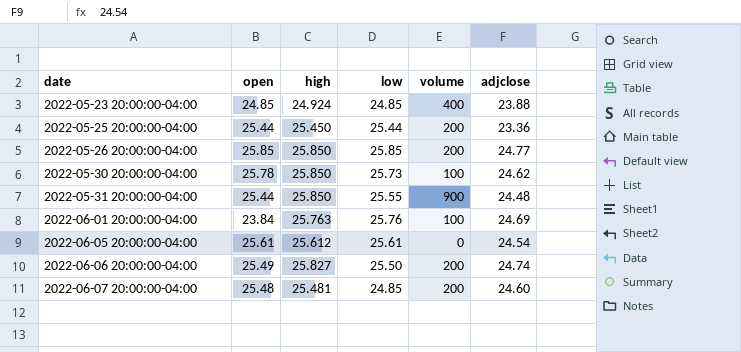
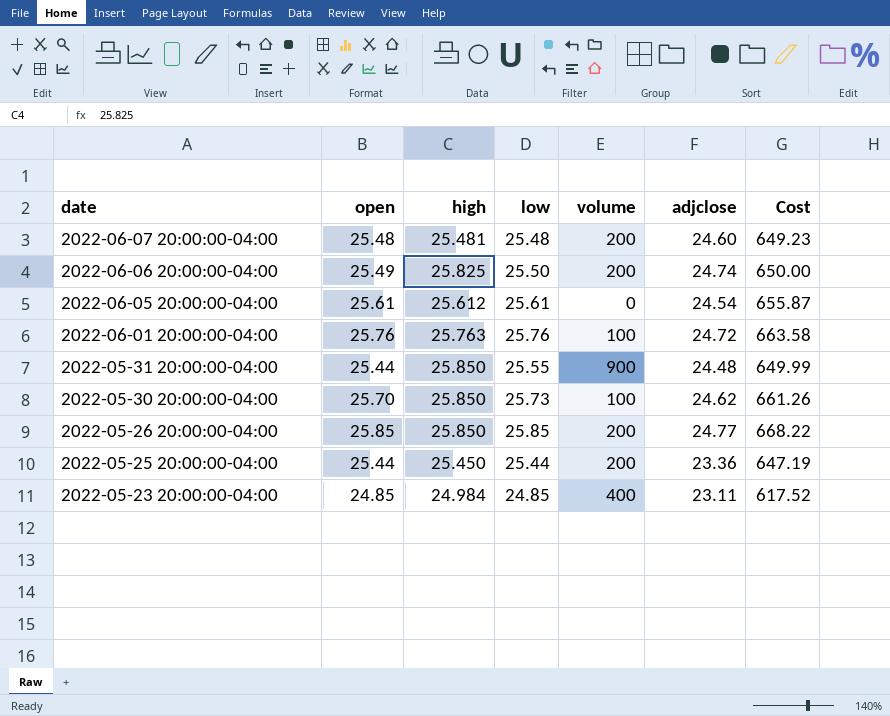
row order: date ascending -> date descending
column Cost | formula: none -> [open] * [low]
2022-06-07 20:00:00-04:00 | low: 24.85 -> 25.48
2022-06-06 20:00:00-04:00 | high: 25.827 -> 25.825
2022-06-01 20:00:00-04:00 | open: 23.84 -> 25.76
2022-06-01 20:00:00-04:00 | adjclose: 24.69 -> 24.72
2022-05-30 20:00:00-04:00 | open: 25.78 -> 25.70
2022-05-23 20:00:00-04:00 | high: 24.924 -> 24.984
2022-05-23 20:00:00-04:00 | adjclose: 23.88 -> 23.11

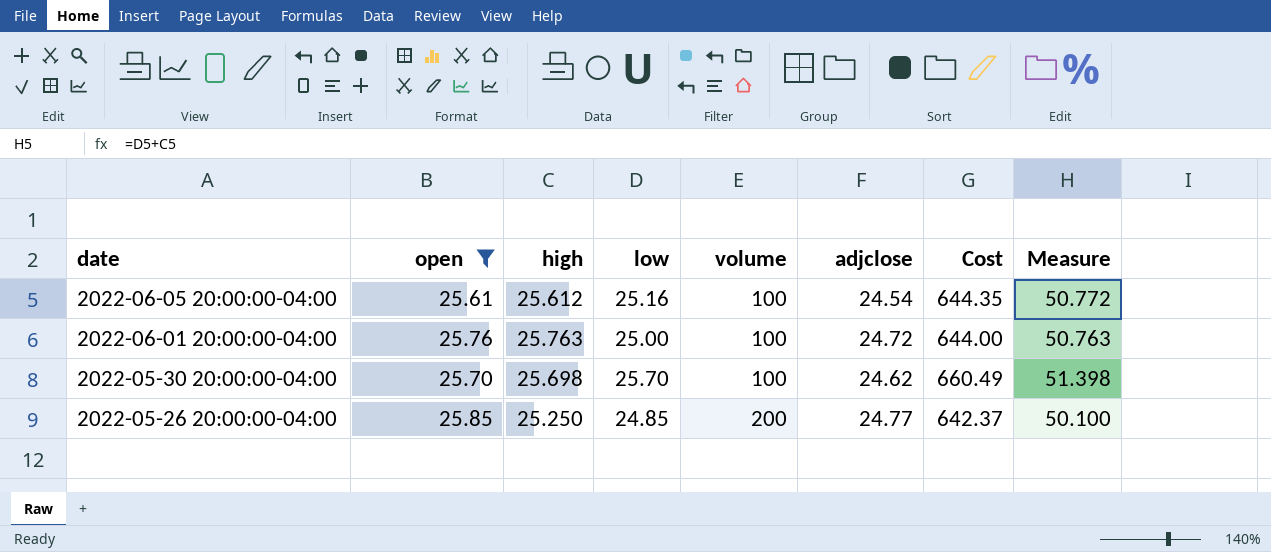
filter: none -> open >= 25.61
column Measure | formula: none -> [high] + [low]
2022-06-05 20:00:00-04:00 | low: 25.61 -> 25.16
2022-06-05 20:00:00-04:00 | volume: 0 -> 100
2022-06-05 20:00:00-04:00 | Cost: 655.87 -> 644.35
2022-06-01 20:00:00-04:00 | low: 25.76 -> 25.00
2022-06-01 20:00:00-04:00 | Cost: 663.58 -> 644.00
2022-05-30 20:00:00-04:00 | high: 25.850 -> 25.698
2022-05-30 20:00:00-04:00 | low: 25.73 -> 25.70
2022-05-30 20:00:00-04:00 | Cost: 661.26 -> 660.49
2022-05-26 20:00:00-04:00 | high: 25.850 -> 25.250
2022-05-26 20:00:00-04:00 | low: 25.85 -> 24.85
2022-05-26 20:00:00-04:00 | Cost: 668.22 -> 642.37

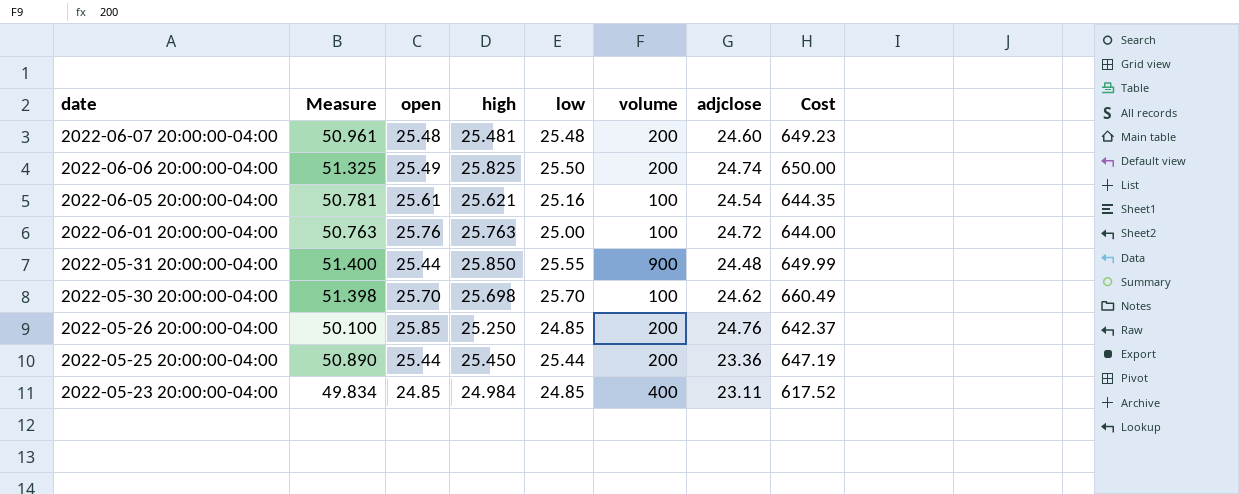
filter: open >= 25.61 -> none
column Measure | position: 8 -> 2
2022-06-05 20:00:00-04:00 | Measure: 50.772 -> 50.781
2022-06-05 20:00:00-04:00 | high: 25.612 -> 25.621
2022-05-26 20:00:00-04:00 | adjclose: 24.77 -> 24.76

